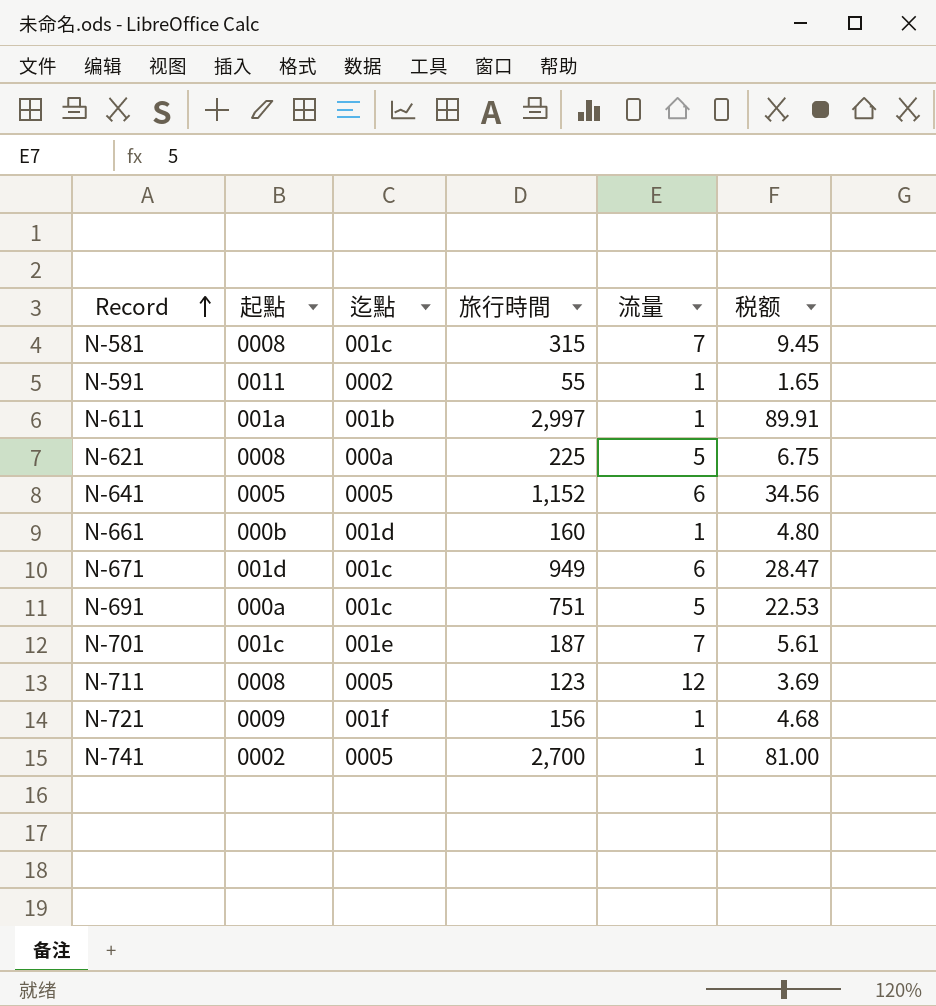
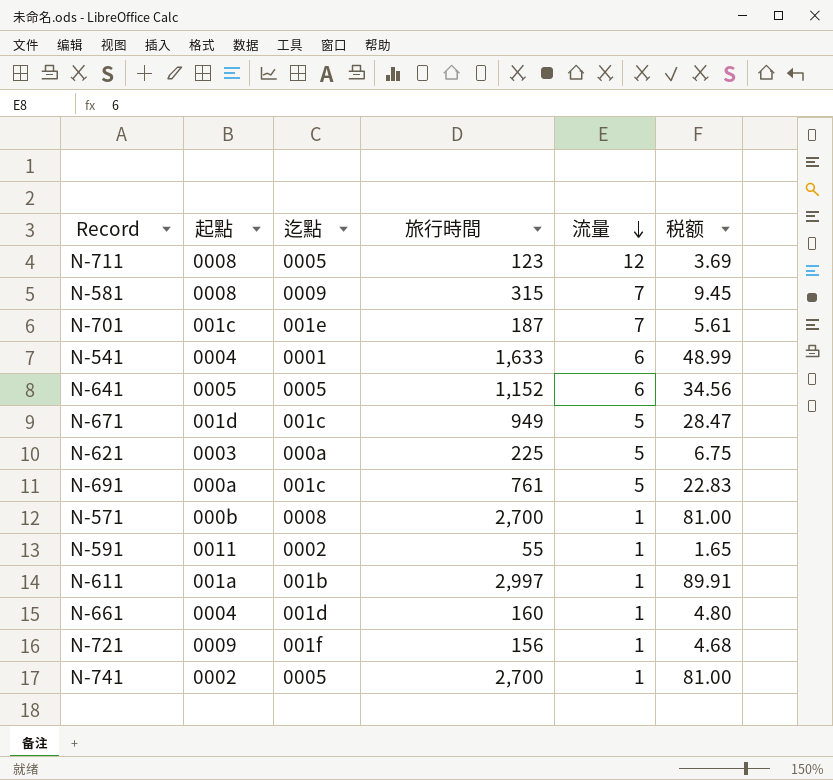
row order: Record ascending -> 流量 descending
N-581 | 迄點: 001c -> 0009
row N-541: none -> 0004 | 0001 | 1,633 | 6 | 48.99
N-671 | 流量: 6 -> 5
N-621 | 起點: 0008 -> 0003
N-691 | 旅行時間: 751 -> 761
N-691 | 税额: 22.53 -> 22.83
row N-571: none -> 000b | 0008 | 2,700 | 1 | 81.00
N-661 | 起點: 000b -> 0004

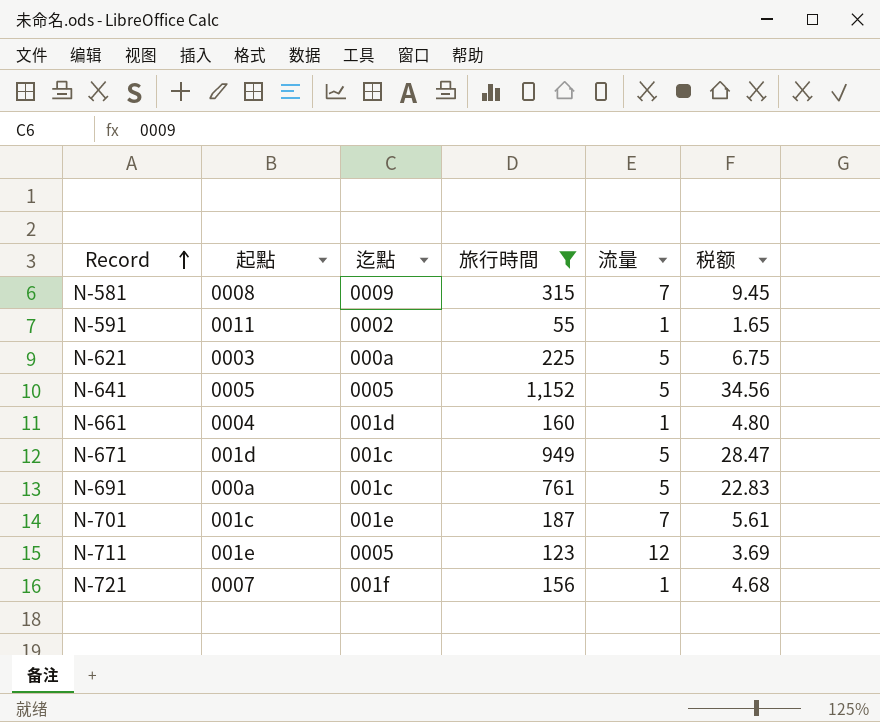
filter: none -> 旅行時間 <= 1,152
row order: 流量 descending -> Record ascending
N-641 | 流量: 6 -> 5
N-711 | 起點: 0008 -> 001e
N-721 | 起點: 0009 -> 0007

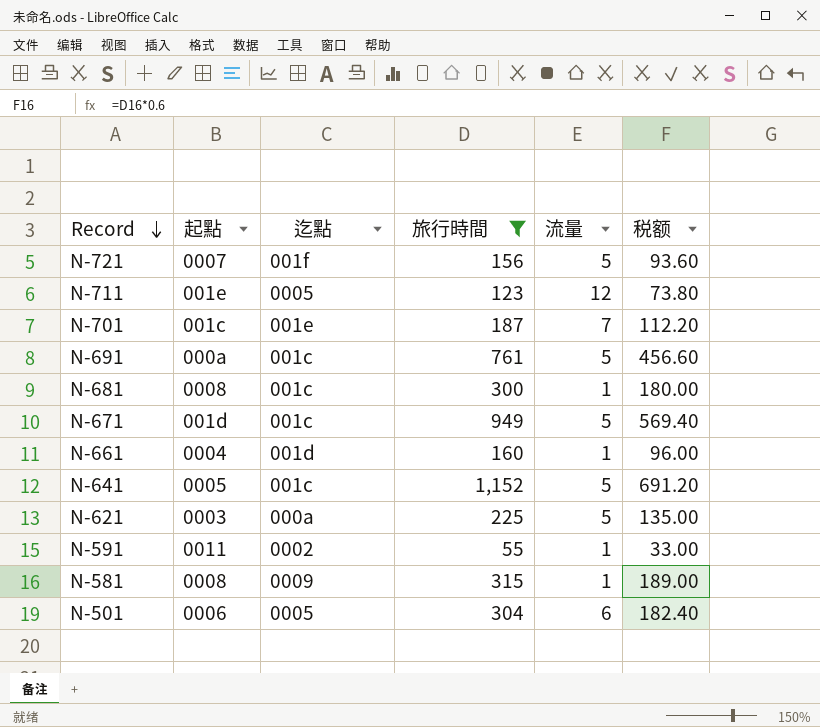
row order: Record ascending -> Record descending
column 税额 | formula: [旅行時間] * 0.03 -> [旅行時間] * 0.6
N-721 | 流量: 1 -> 5
row N-681: none -> 0008 | 001c | 300 | 1 | 180.00
N-641 | 迄點: 0005 -> 001c
N-581 | 流量: 7 -> 1
row N-501: none -> 0006 | 0005 | 304 | 6 | 182.40

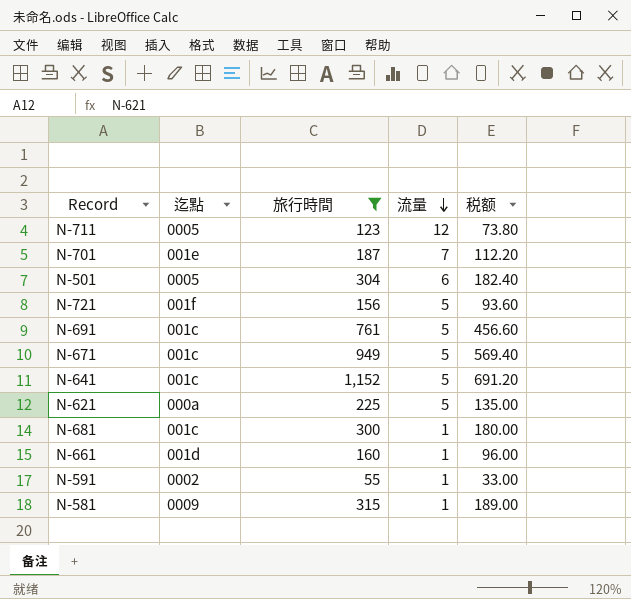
row order: Record descending -> 流量 descending
column 起點 | position: 2 -> none

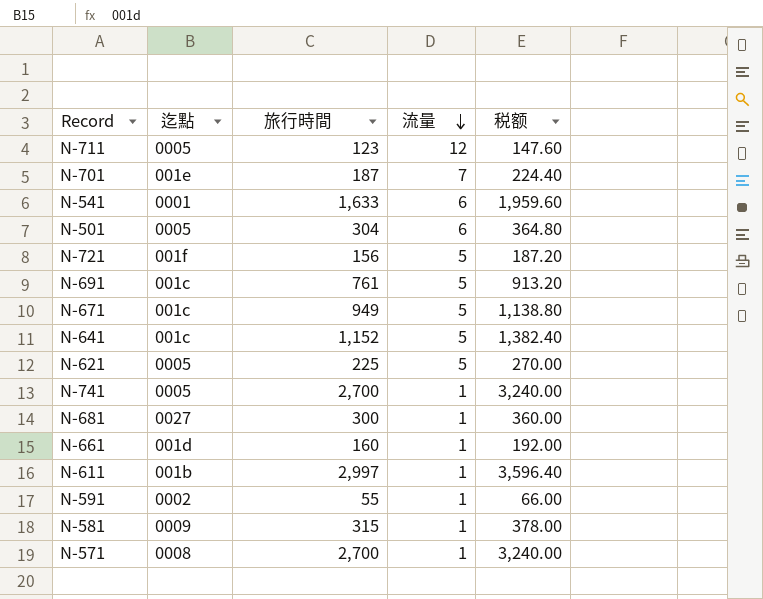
filter: 旅行時間 <= 1,152 -> none
column 税额 | formula: [旅行時間] * 0.6 -> [旅行時間] * 1.2
N-621 | 迄點: 000a -> 0005
N-681 | 迄點: 001c -> 0027

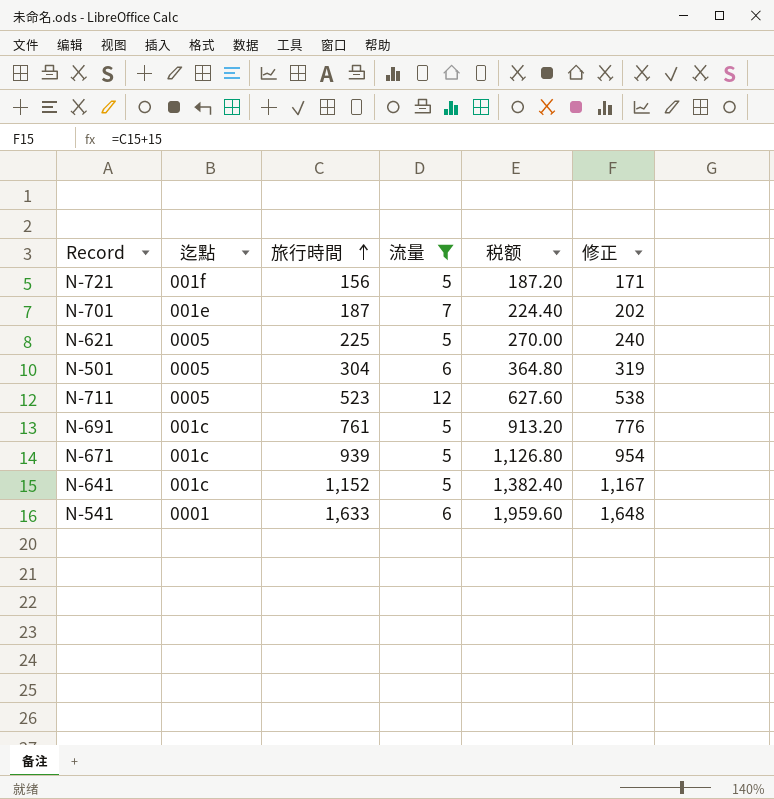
filter: none -> 流量 != 1
row order: 流量 descending -> 旅行時間 ascending
column 修正 | formula: none -> [旅行時間] + 15
N-711 | 旅行時間: 123 -> 523
N-711 | 税额: 147.60 -> 627.60
N-671 | 旅行時間: 949 -> 939
N-671 | 税额: 1,138.80 -> 1,126.80

